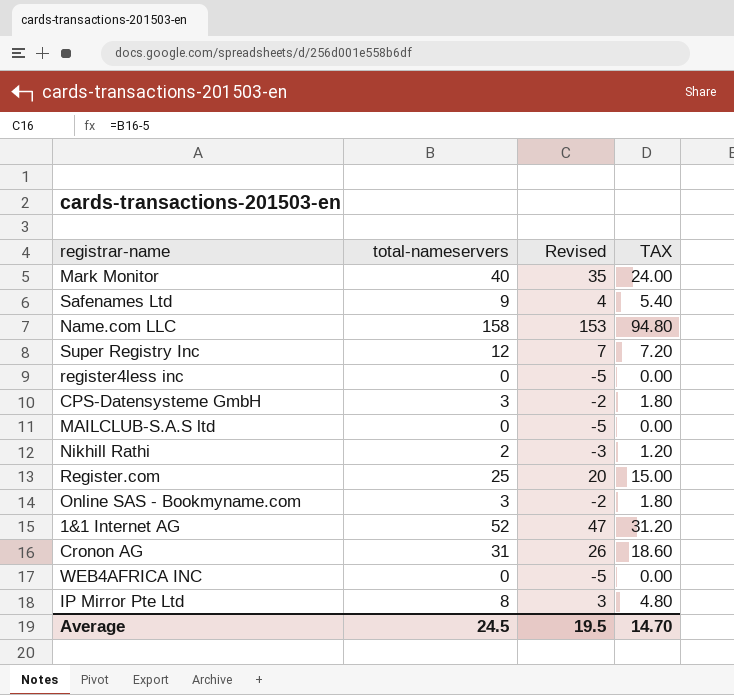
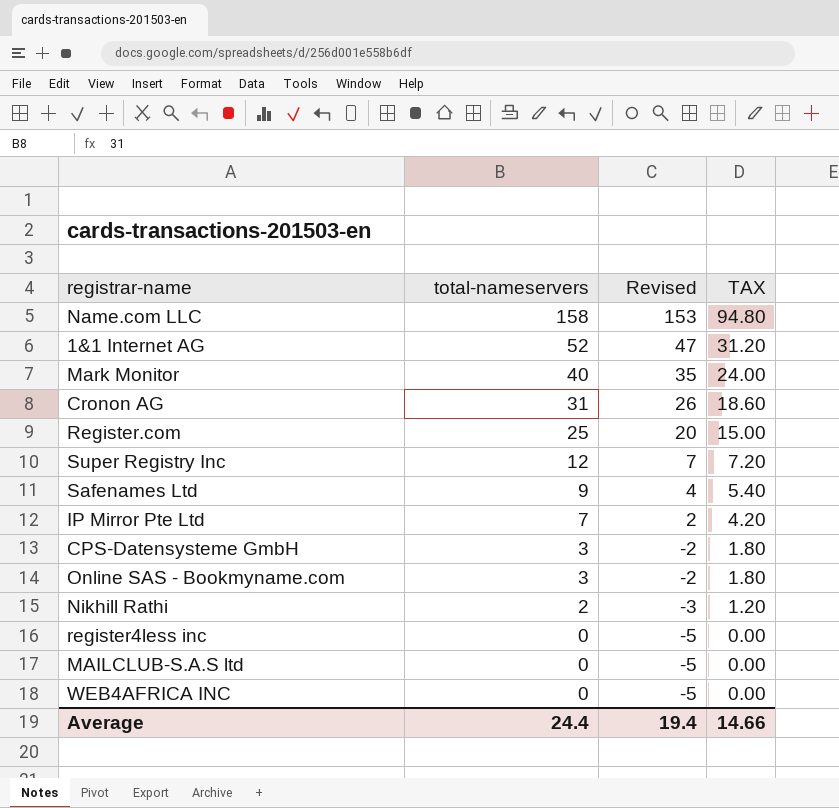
row order: none -> total-nameservers descending
IP Mirror Pte Ltd | total-nameservers: 8 -> 7
IP Mirror Pte Ltd | Revised: 3 -> 2
IP Mirror Pte Ltd | TAX: 4.80 -> 4.20
Average | total-nameservers: 24.5 -> 24.4
Average | Revised: 19.5 -> 19.4
Average | TAX: 14.70 -> 14.66

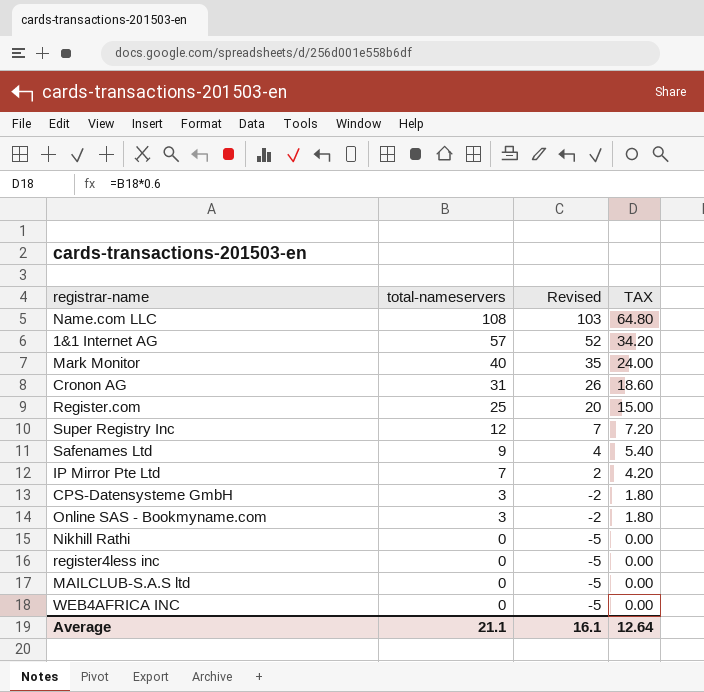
Name.com LLC | total-nameservers: 158 -> 108
Name.com LLC | Revised: 153 -> 103
Name.com LLC | TAX: 94.80 -> 64.80
1&1 Internet AG | total-nameservers: 52 -> 57
1&1 Internet AG | Revised: 47 -> 52
1&1 Internet AG | TAX: 31.20 -> 34.20
Nikhill Rathi | total-nameservers: 2 -> 0
Nikhill Rathi | Revised: -3 -> -5
Nikhill Rathi | TAX: 1.20 -> 0.00
Average | total-nameservers: 24.4 -> 21.1
Average | Revised: 19.4 -> 16.1
Average | TAX: 14.66 -> 12.64

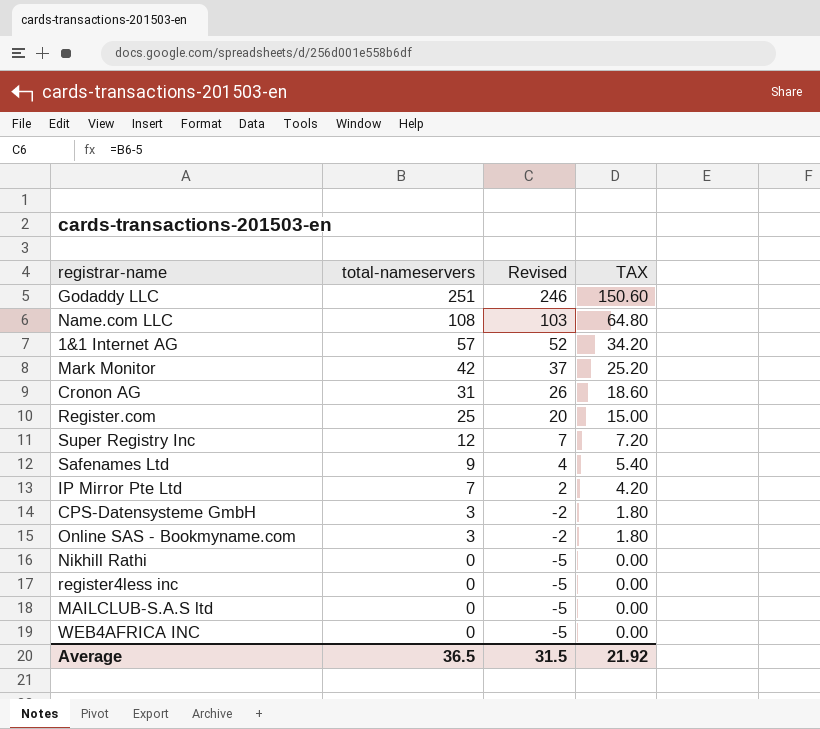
row Godaddy LLC: none -> 251 | 246 | 150.60
Mark Monitor | total-nameservers: 40 -> 42
Mark Monitor | Revised: 35 -> 37
Mark Monitor | TAX: 24.00 -> 25.20
Average | total-nameservers: 21.1 -> 36.5
Average | Revised: 16.1 -> 31.5
Average | TAX: 12.64 -> 21.92

